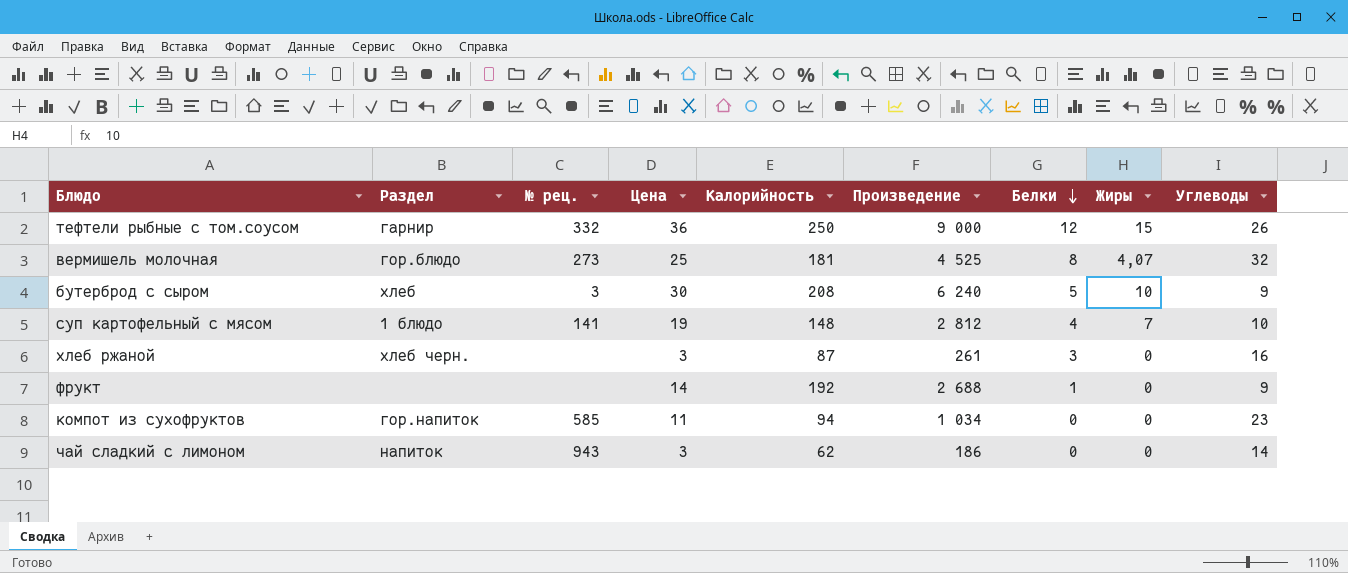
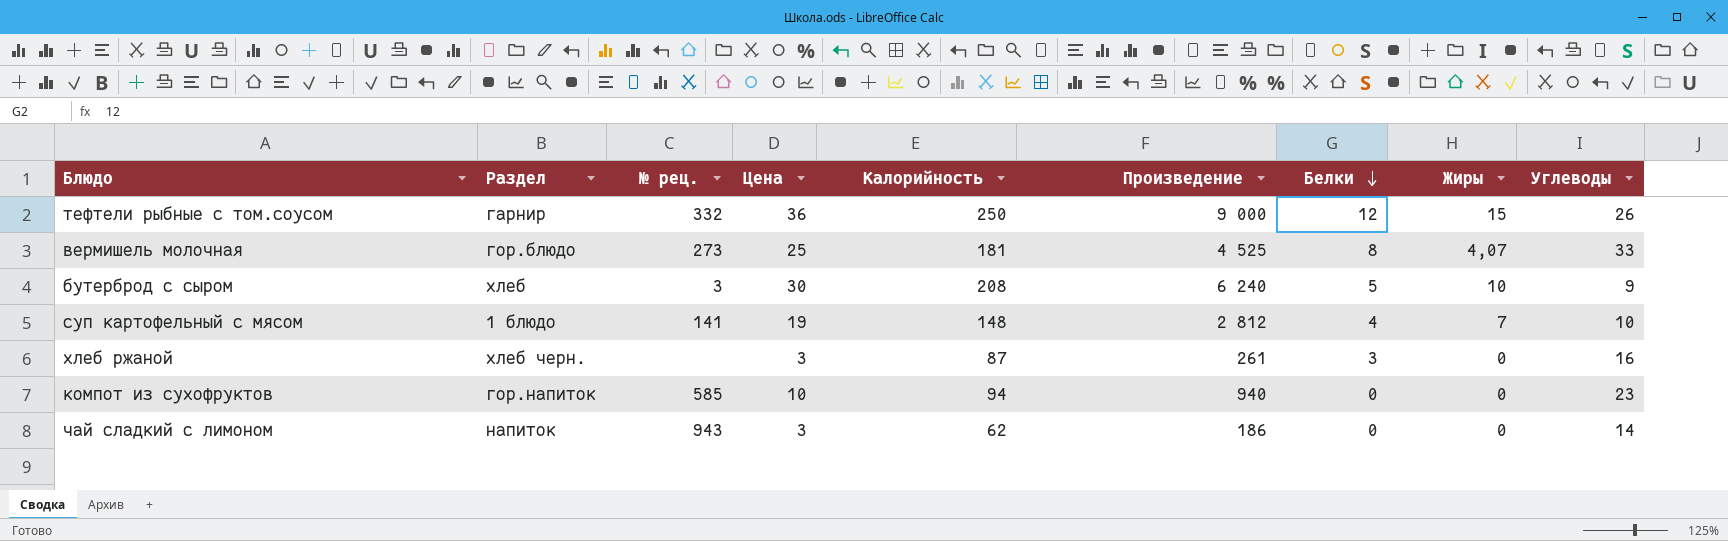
row фрукт: none | none | 14 | 192 | 2 688 | 1 | 0 | 9 -> none
вермишель молочная | Углеводы: 32 -> 33
компот из сухофруктов | Цена: 11 -> 10
компот из сухофруктов | Произведение: 1 034 -> 940

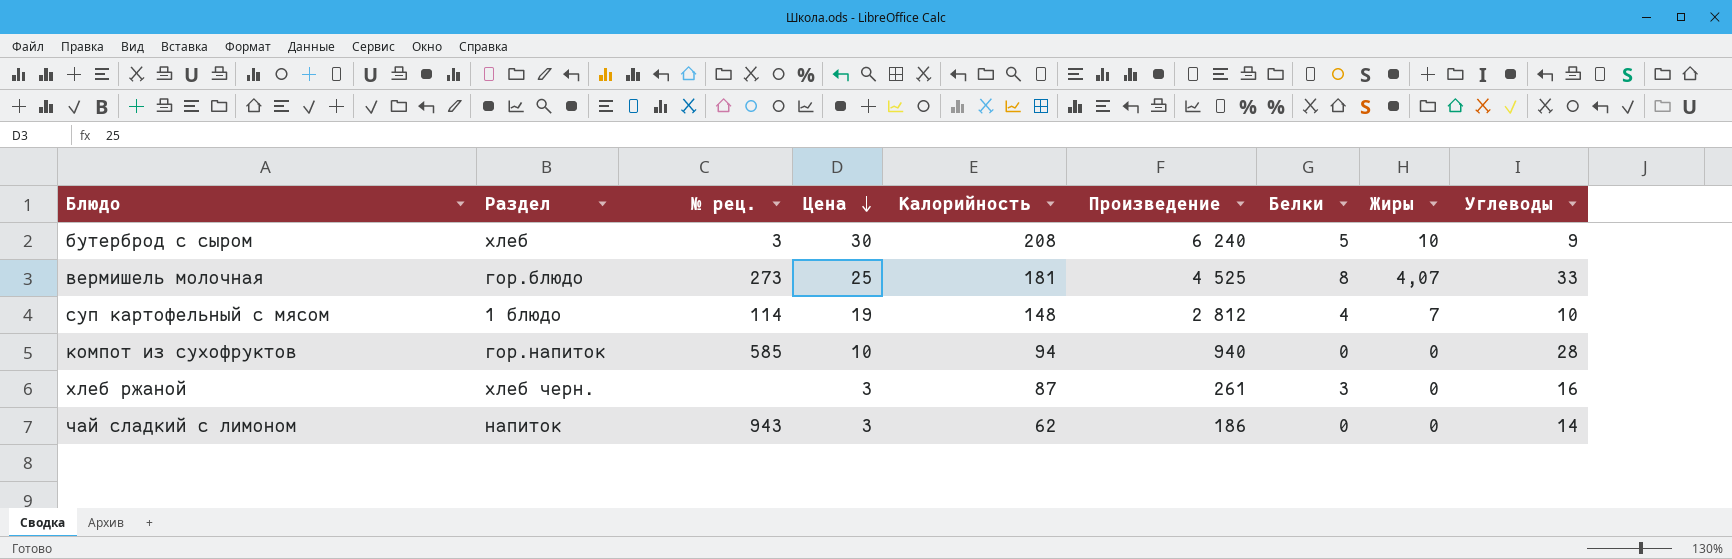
row order: Белки descending -> Цена descending
row тефтели рыбные с том.соусом: гарнир | 332 | 36 | 250 | 9 000 | 12 | 15 | 26 -> none
суп картофельный с мясом | № рец.: 141 -> 114
компот из сухофруктов | Углеводы: 23 -> 28

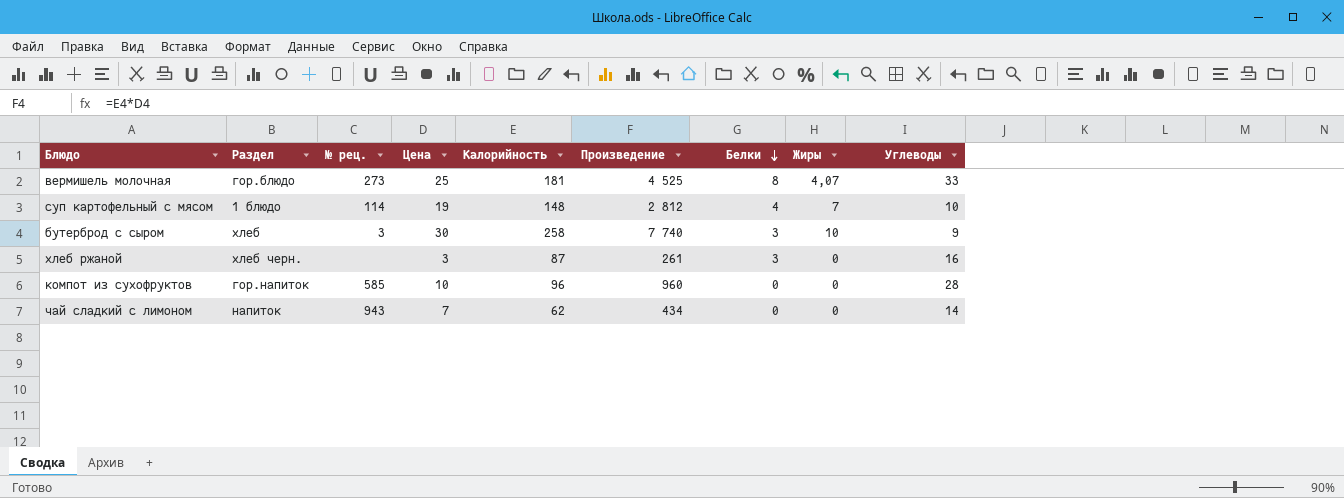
row order: Цена descending -> Белки descending
бутерброд с сыром | Калорийность: 208 -> 258
бутерброд с сыром | Произведение: 6 240 -> 7 740
бутерброд с сыром | Белки: 5 -> 3
компот из сухофруктов | Калорийность: 94 -> 96
компот из сухофруктов | Произведение: 940 -> 960
чай сладкий с лимоном | Цена: 3 -> 7
чай сладкий с лимоном | Произведение: 186 -> 434

